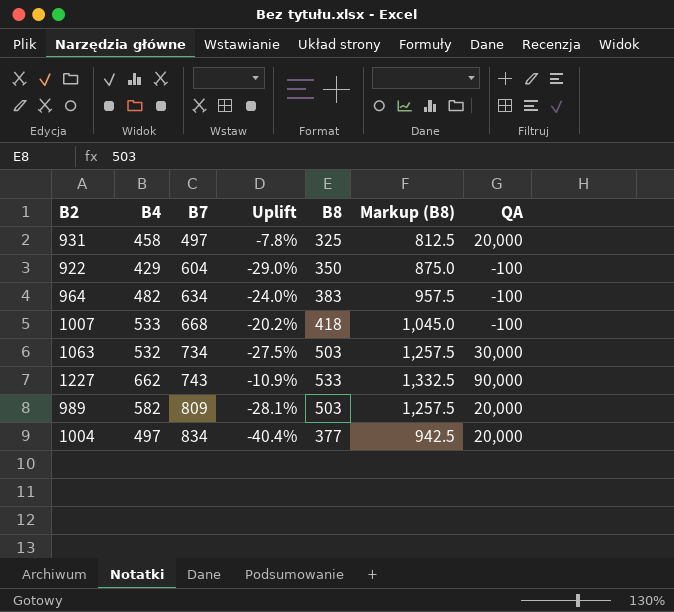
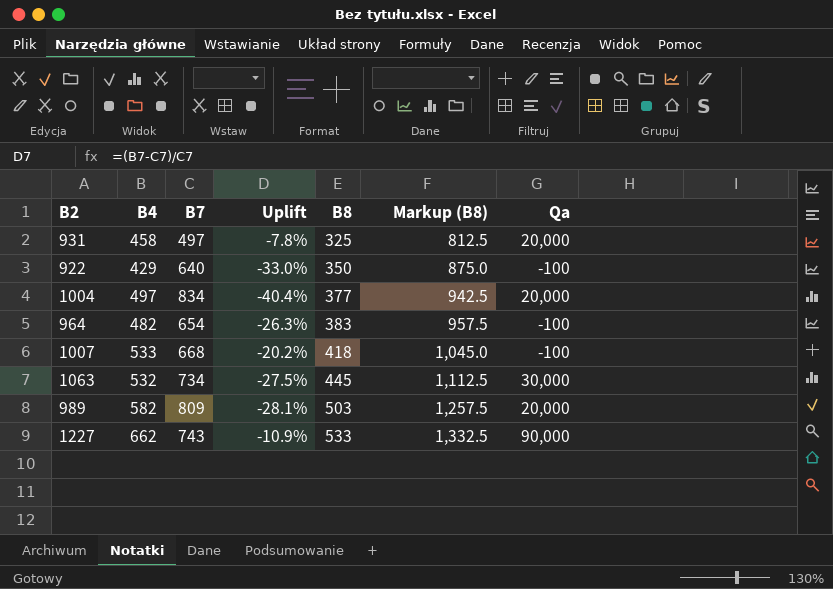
row order: B7 ascending -> B8 ascending
column name: QA -> Qa
922 | B7: 604 -> 640
922 | Uplift: -29.0% -> -33.0%
964 | B7: 634 -> 654
964 | Uplift: -24.0% -> -26.3%
1063 | B8: 503 -> 445
1063 | Markup (B8): 1,257.5 -> 1,112.5

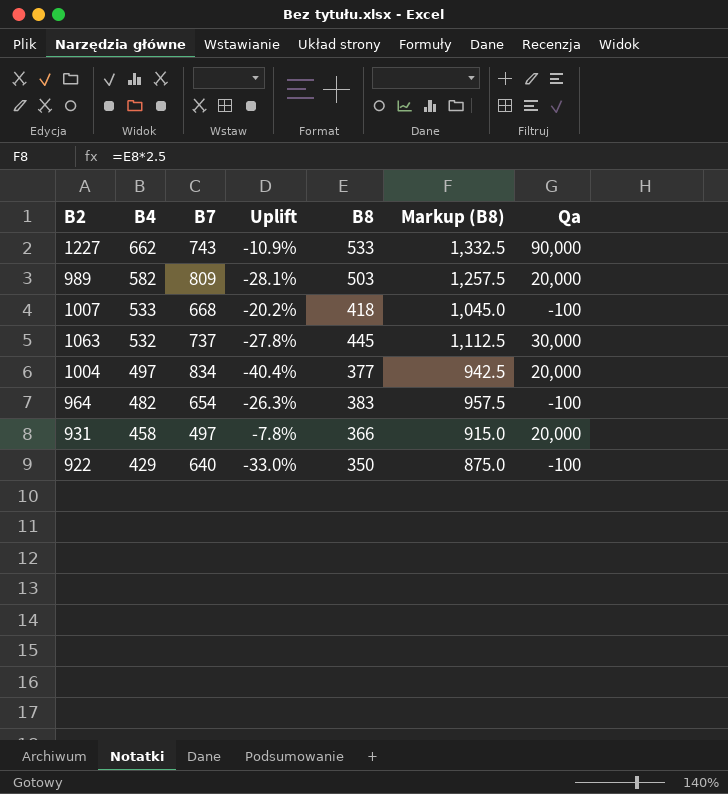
row order: B8 ascending -> B4 descending
1063 | B7: 734 -> 737
1063 | Uplift: -27.5% -> -27.8%
931 | B8: 325 -> 366
931 | Markup (B8): 812.5 -> 915.0

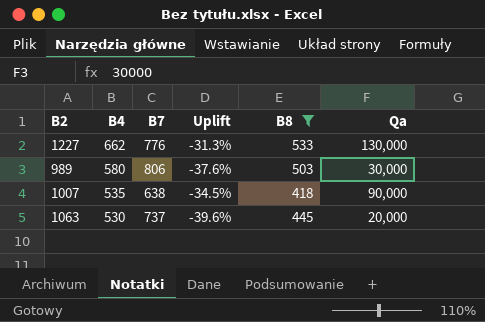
filter: none -> B8 >= 418
column Markup (B8) | formula: [B8] * 2.5 -> none
column Uplift | formula: ([B4] - [B7]) / [B7] -> ([B8] - [B7]) / [B7]
1227 | B7: 743 -> 776
1227 | Qa: 90,000 -> 130,000
989 | B4: 582 -> 580
989 | B7: 809 -> 806
989 | Qa: 20,000 -> 30,000
1007 | B4: 533 -> 535
1007 | B7: 668 -> 638
1007 | Qa: -100 -> 90,000
1063 | B4: 532 -> 530
1063 | Qa: 30,000 -> 20,000

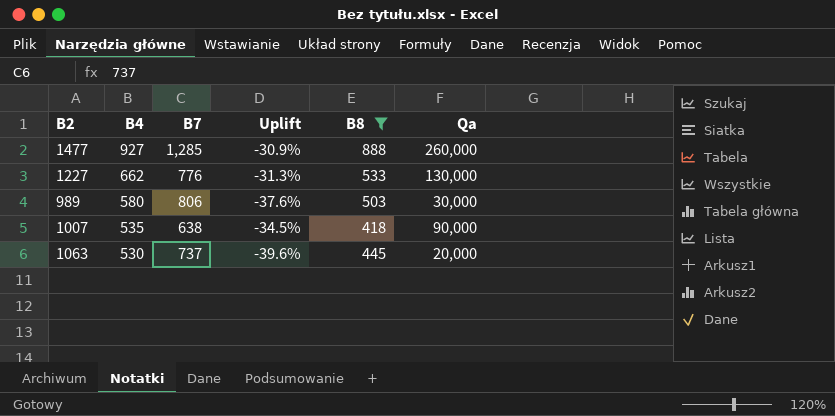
row 1477: none -> 927 | 1,285 | -30.9% | 888 | 260,000

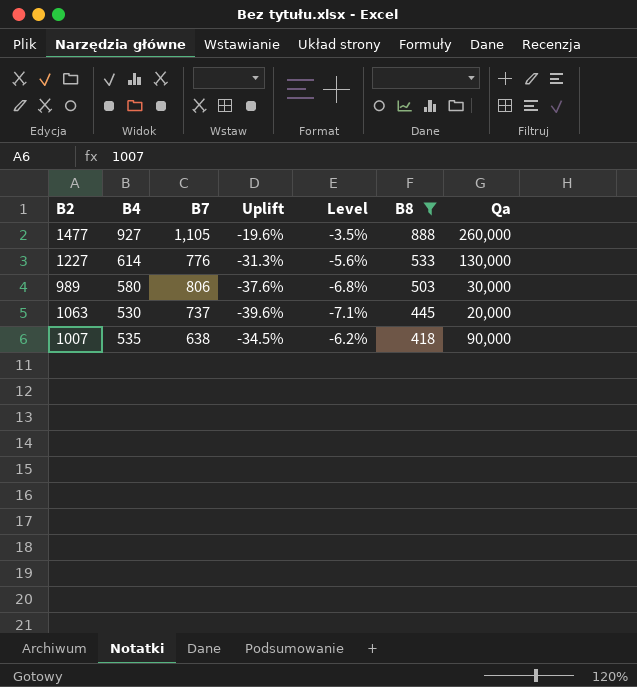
row order: B4 descending -> B8 descending
column Level | formula: none -> [Uplift] * 0.18
1477 | B7: 1,285 -> 1,105
1477 | Uplift: -30.9% -> -19.6%
1227 | B4: 662 -> 614

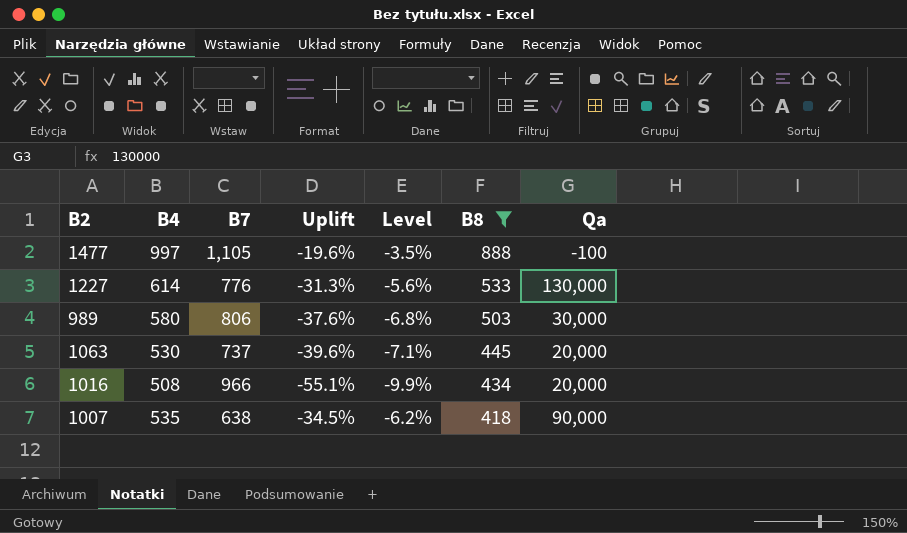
1477 | B4: 927 -> 997
1477 | Qa: 260,000 -> -100
row 1016: none -> 508 | 966 | -55.1% | -9.9% | 434 | 20,000

